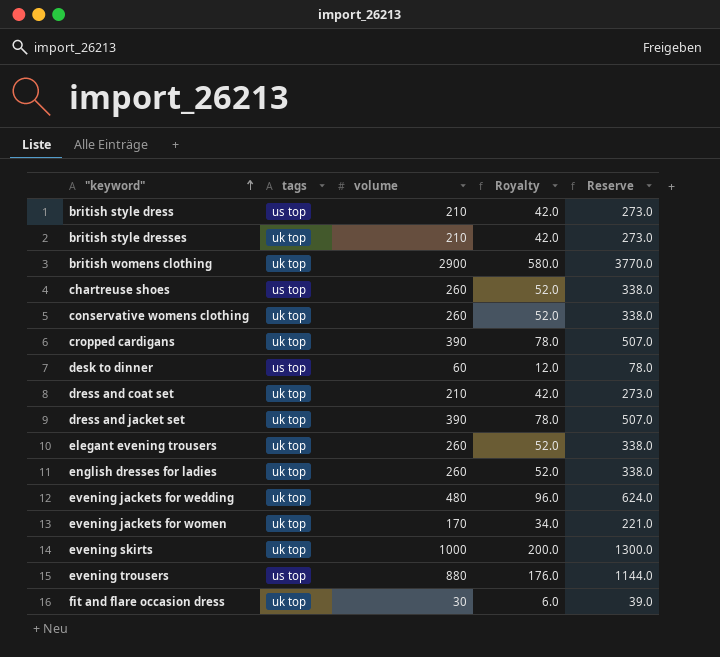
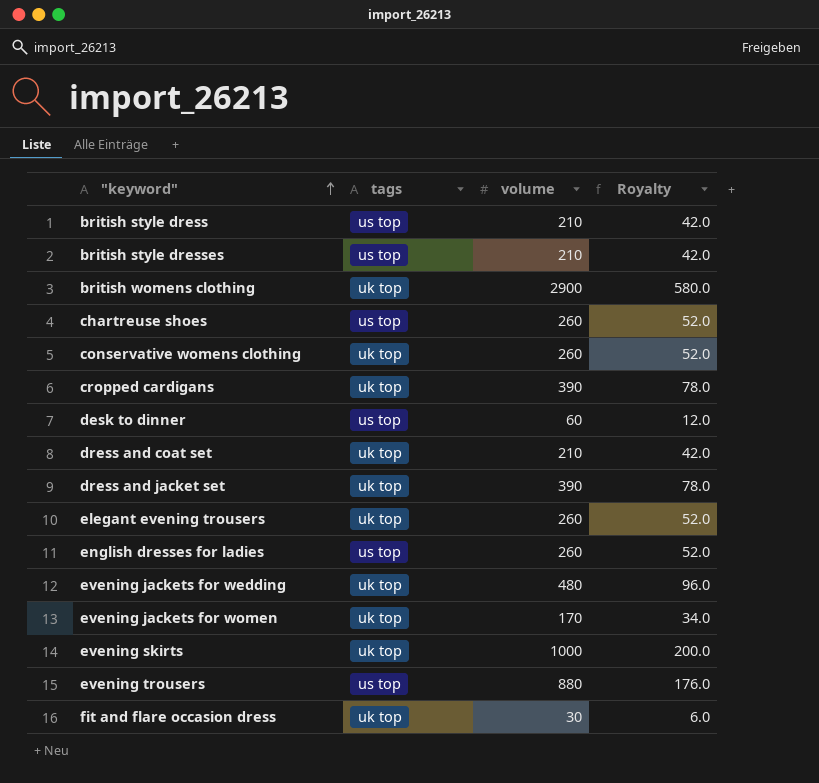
column Reserve | formula: [volume] * 1.3 -> none
british style dresses | tags: uk top -> us top
english dresses for ladies | tags: uk top -> us top

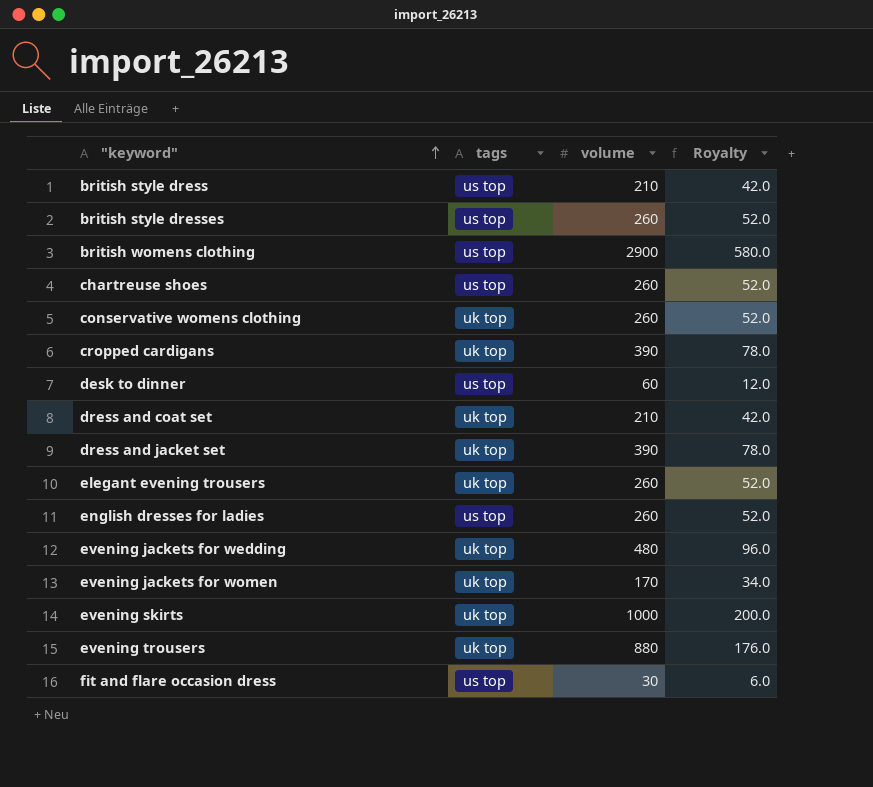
british style dresses | volume: 210 -> 260
british style dresses | Royalty: 42.0 -> 52.0
british womens clothing | tags: uk top -> us top
evening trousers | tags: us top -> uk top
fit and flare occasion dress | tags: uk top -> us top

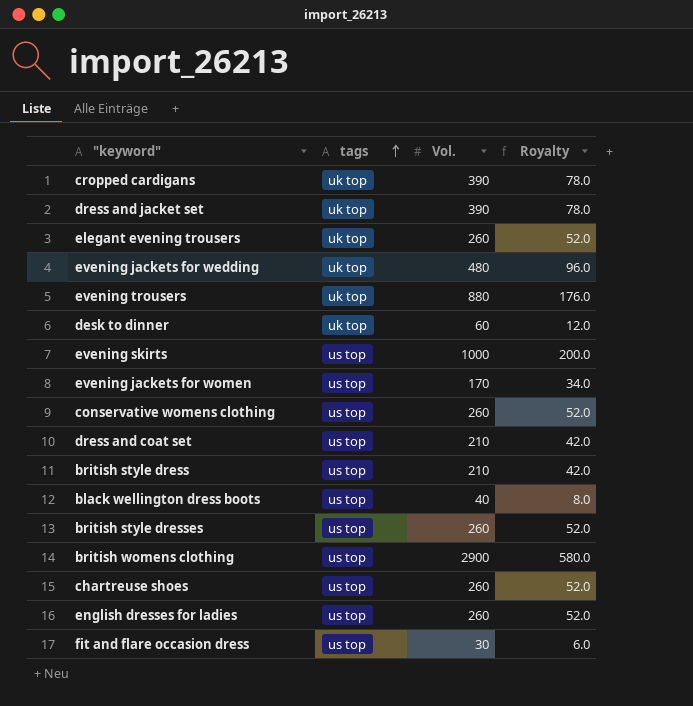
row order: "keyword" ascending -> tags ascending
column name: volume -> Vol.
desk to dinner | tags: us top -> uk top
evening skirts | tags: uk top -> us top
evening jackets for women | tags: uk top -> us top
conservative womens clothing | tags: uk top -> us top
dress and coat set | tags: uk top -> us top
row black wellington dress boots: none -> us top | 40 | 8.0

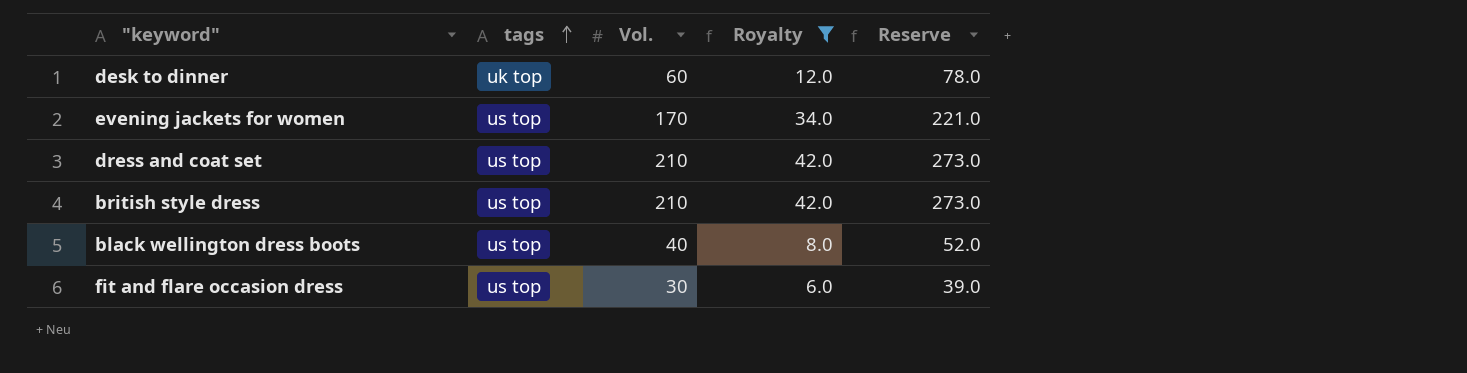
filter: none -> Royalty <= 42.0
column Reserve | formula: none -> [Vol.] * 1.3

